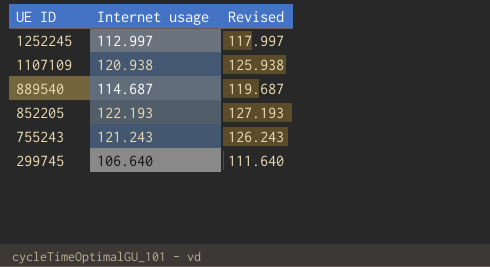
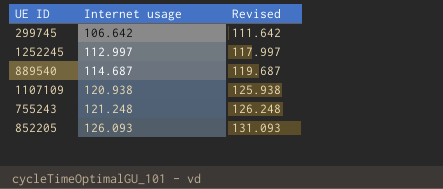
row order: UE ID descending -> Internet usage ascending
299745 | Internet usage: 106.640 -> 106.642
299745 | Revised: 111.640 -> 111.642
755243 | Internet usage: 121.243 -> 121.248
755243 | Revised: 126.243 -> 126.248
852205 | Internet usage: 122.193 -> 126.093
852205 | Revised: 127.193 -> 131.093

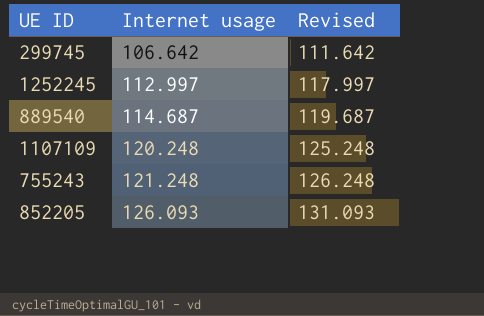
1107109 | Internet usage: 120.938 -> 120.248
1107109 | Revised: 125.938 -> 125.248

